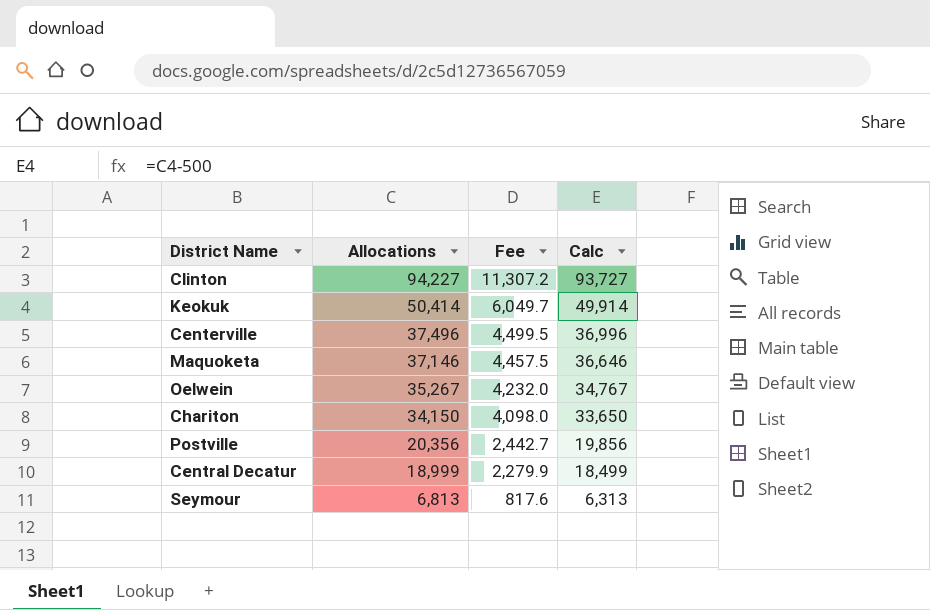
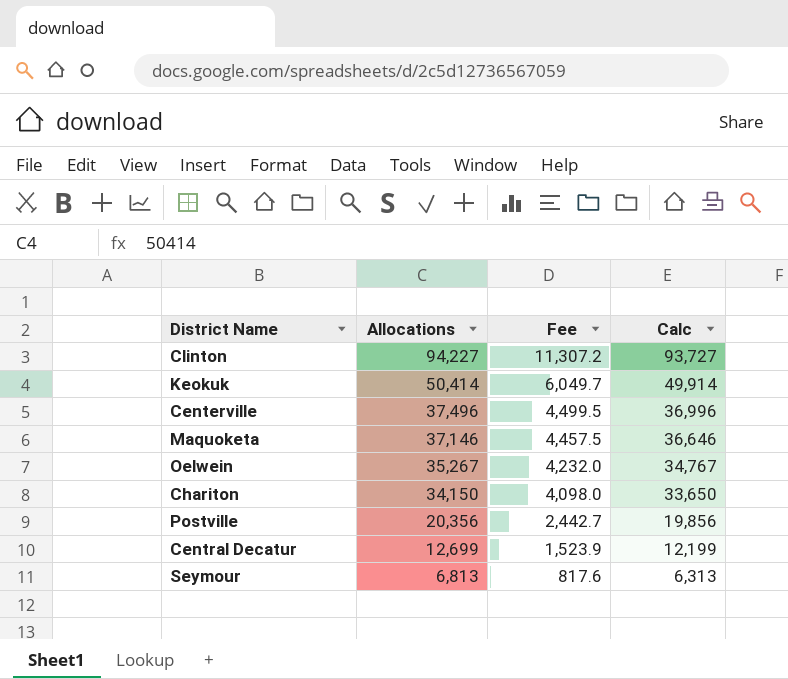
Central Decatur | Allocations: 18,999 -> 12,699
Central Decatur | Fee: 2,279.9 -> 1,523.9
Central Decatur | Calc: 18,499 -> 12,199

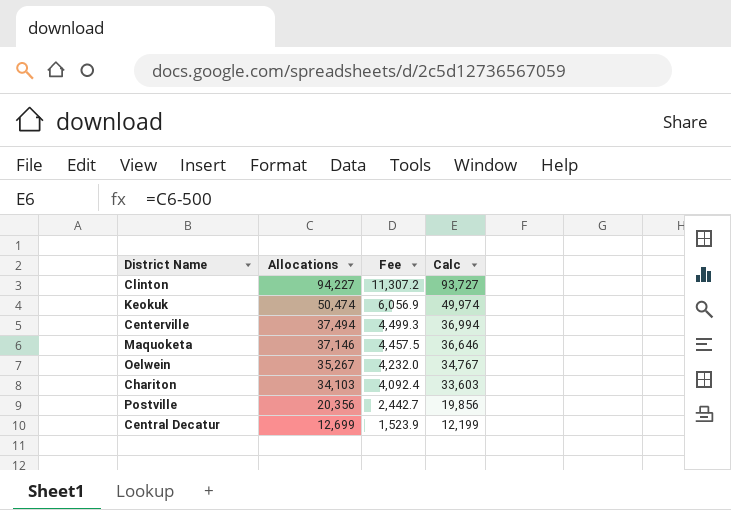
row Seymour: 6,813 | 817.6 | 6,313 -> none
Keokuk | Allocations: 50,414 -> 50,474
Keokuk | Fee: 6,049.7 -> 6,056.9
Keokuk | Calc: 49,914 -> 49,974
Centerville | Allocations: 37,496 -> 37,494
Centerville | Fee: 4,499.5 -> 4,499.3
Centerville | Calc: 36,996 -> 36,994
Chariton | Allocations: 34,150 -> 34,103
Chariton | Fee: 4,098.0 -> 4,092.4
Chariton | Calc: 33,650 -> 33,603

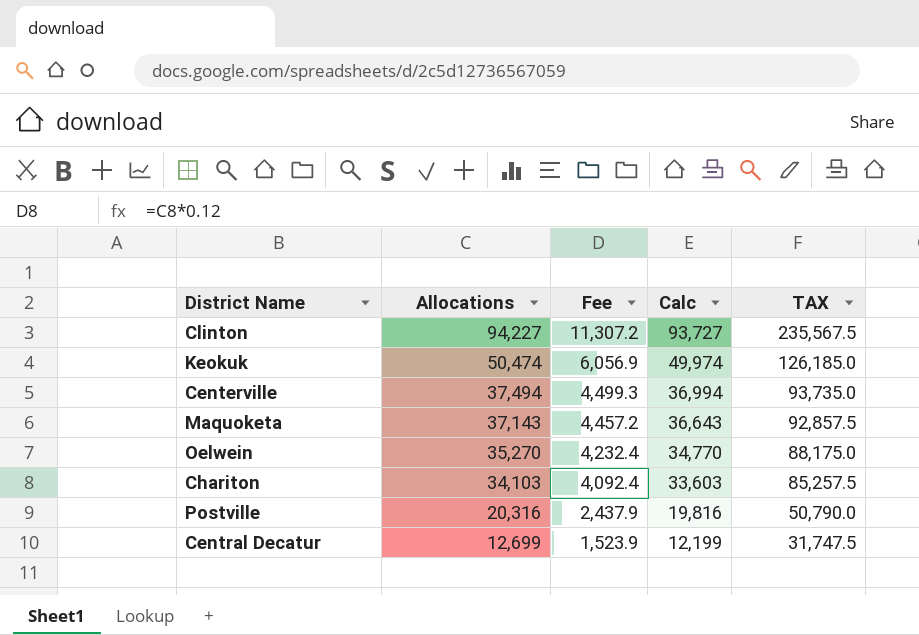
column TAX | formula: none -> [Allocations] * 2.5
Maquoketa | Allocations: 37,146 -> 37,143
Maquoketa | Fee: 4,457.5 -> 4,457.2
Maquoketa | Calc: 36,646 -> 36,643
Oelwein | Allocations: 35,267 -> 35,270
Oelwein | Fee: 4,232.0 -> 4,232.4
Oelwein | Calc: 34,767 -> 34,770
Postville | Allocations: 20,356 -> 20,316
Postville | Fee: 2,442.7 -> 2,437.9
Postville | Calc: 19,856 -> 19,816

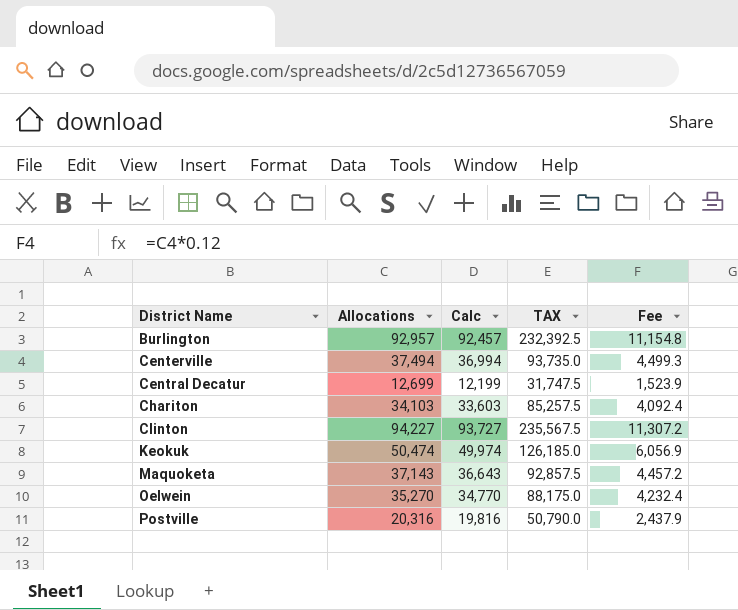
row order: Allocations descending -> District Name ascending
column Fee | position: 3 -> 5
row Burlington: none -> 92,957 | 92,457 | 232,392.5 | 11,154.8

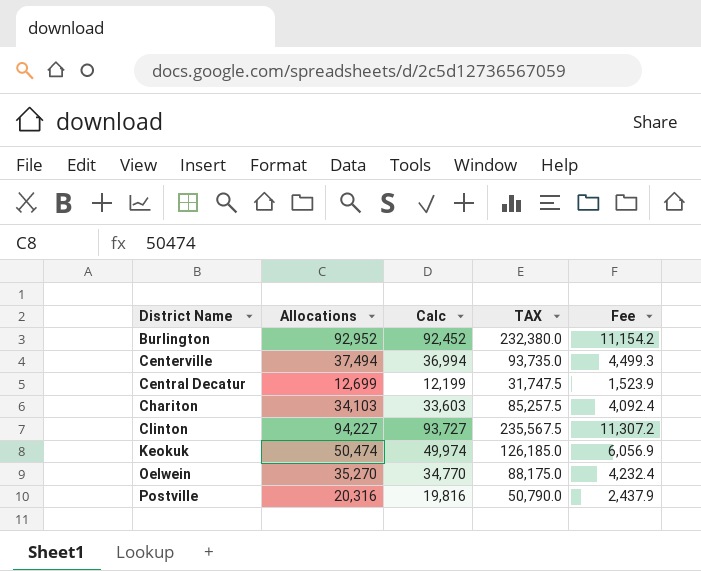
row Maquoketa: 37,143 | 36,643 | 92,857.5 | 4,457.2 -> none
Burlington | Allocations: 92,957 -> 92,952
Burlington | Calc: 92,457 -> 92,452
Burlington | TAX: 232,392.5 -> 232,380.0
Burlington | Fee: 11,154.8 -> 11,154.2

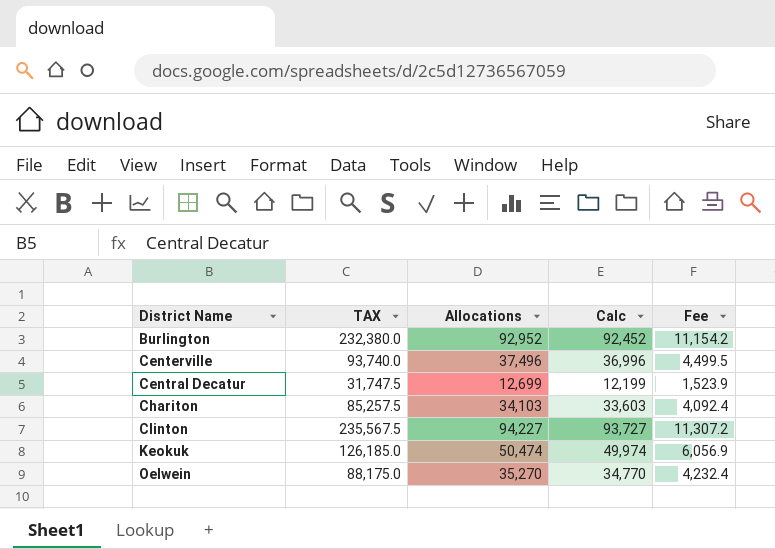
column TAX | position: 4 -> 2
row Postville: 20,316 | 19,816 | 50,790.0 | 2,437.9 -> none
Centerville | TAX: 93,735.0 -> 93,740.0
Centerville | Allocations: 37,494 -> 37,496
Centerville | Calc: 36,994 -> 36,996
Centerville | Fee: 4,499.3 -> 4,499.5

